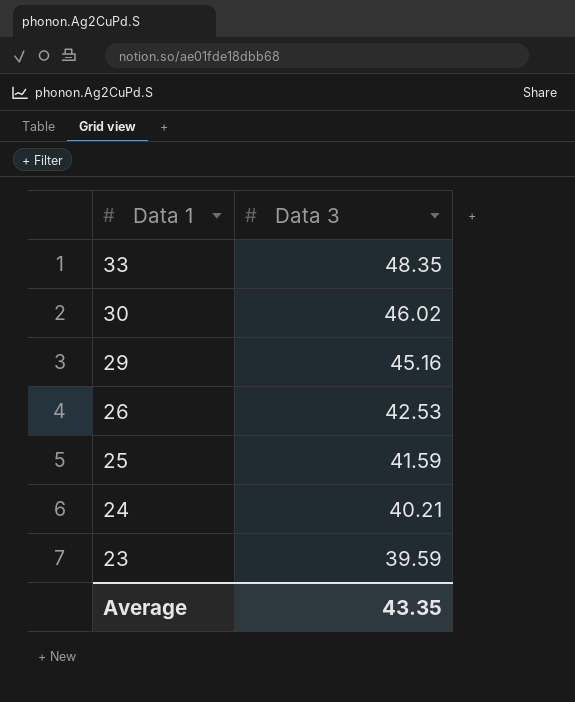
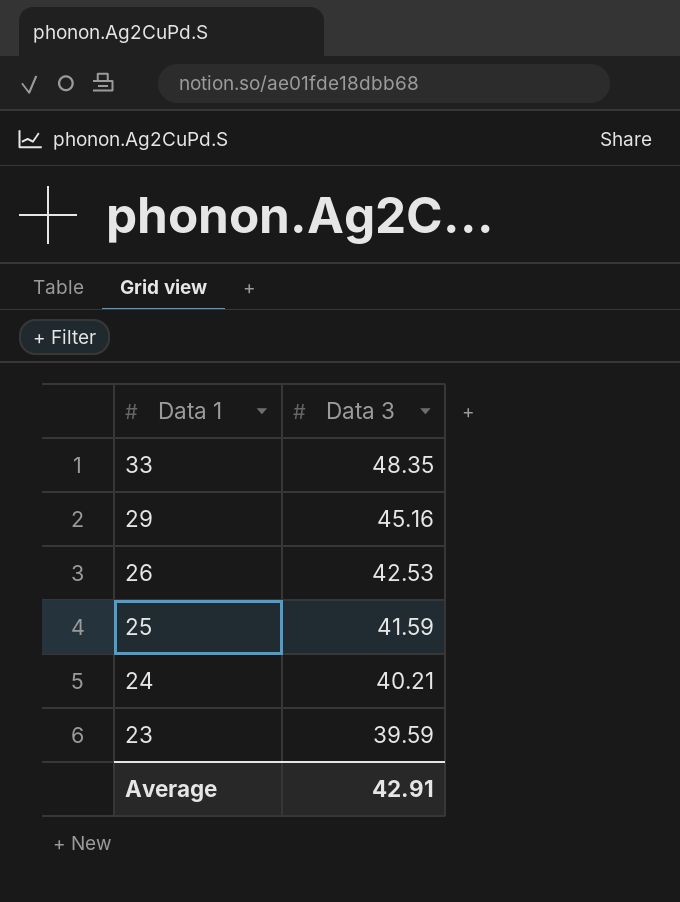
row 30: 46.02 -> none
Average | Data 3: 43.35 -> 42.91

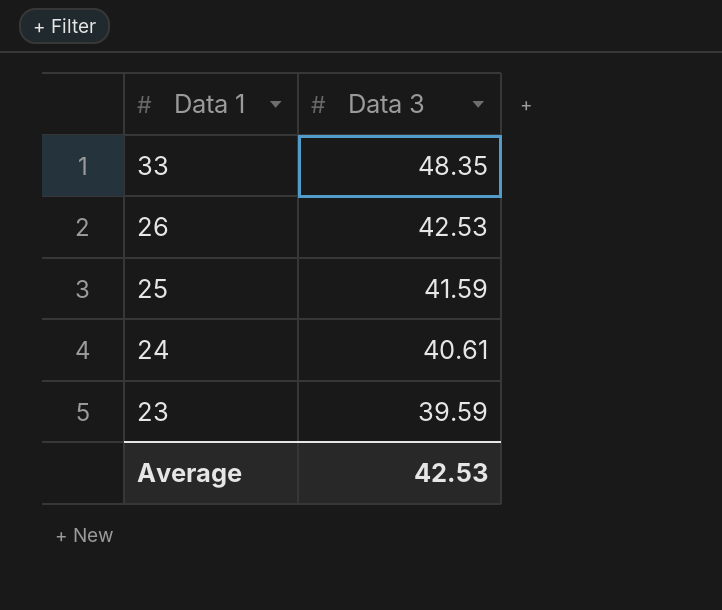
row 29: 45.16 -> none
24 | Data 3: 40.21 -> 40.61
Average | Data 3: 42.91 -> 42.53

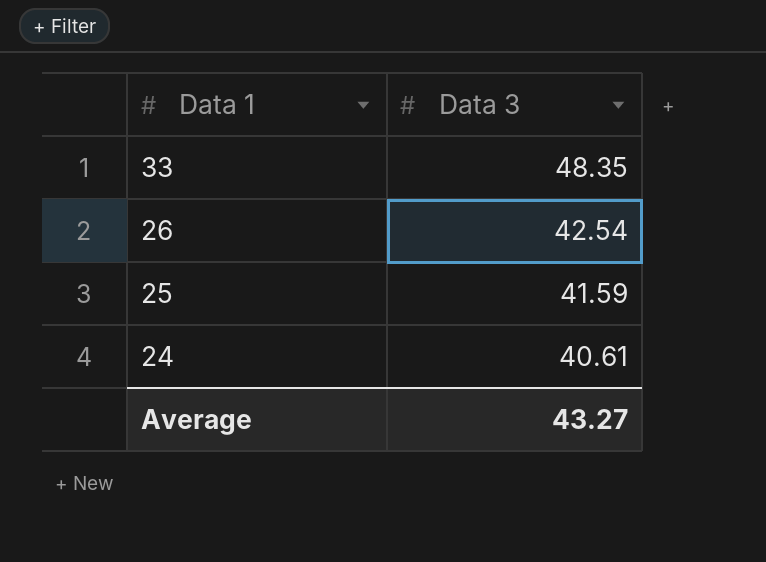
row 23: 39.59 -> none
26 | Data 3: 42.53 -> 42.54
Average | Data 3: 42.53 -> 43.27

